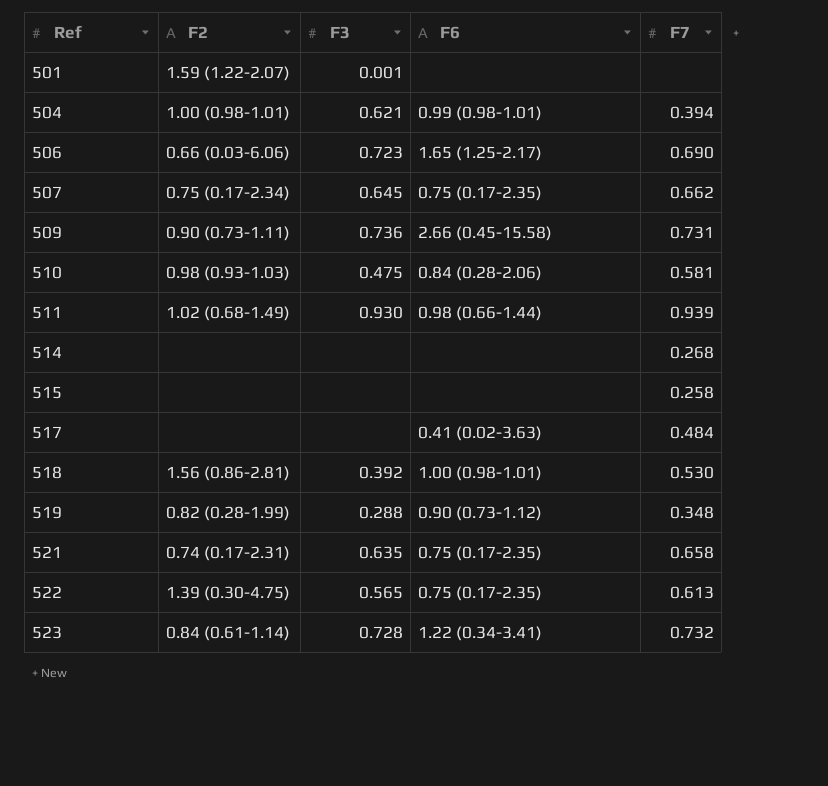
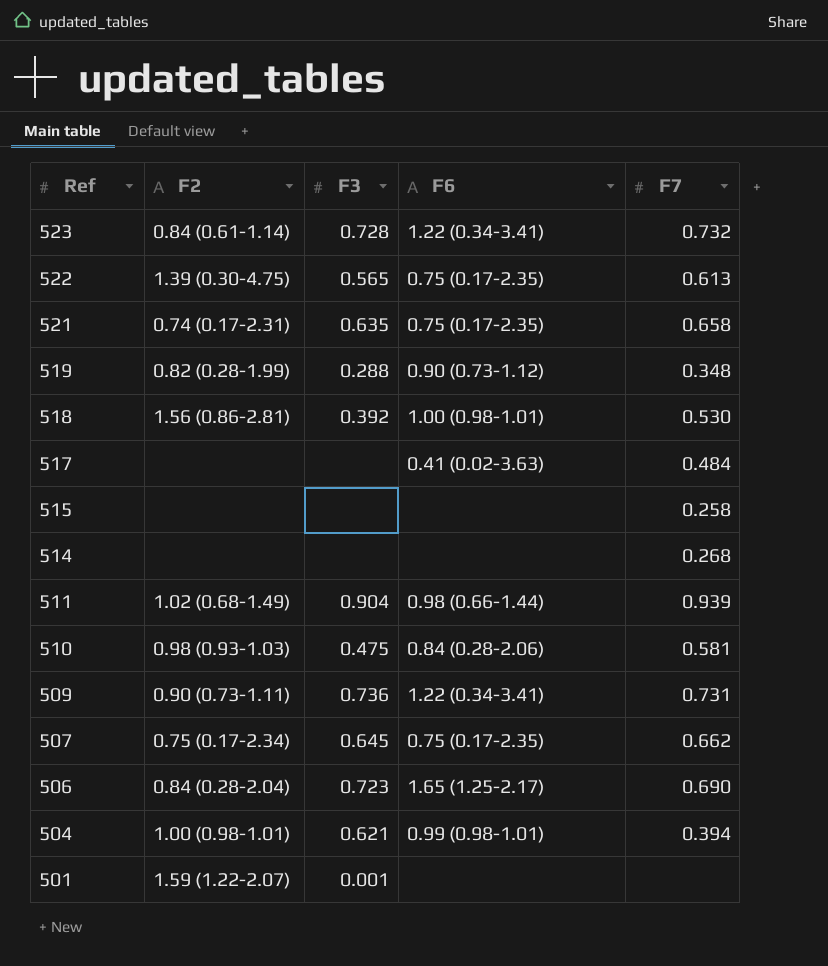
row order: Ref ascending -> Ref descending
511 | F3: 0.930 -> 0.904
509 | F6: 2.66 (0.45-15.58) -> 1.22 (0.34-3.41)
506 | F2: 0.66 (0.03-6.06) -> 0.84 (0.28-2.04)

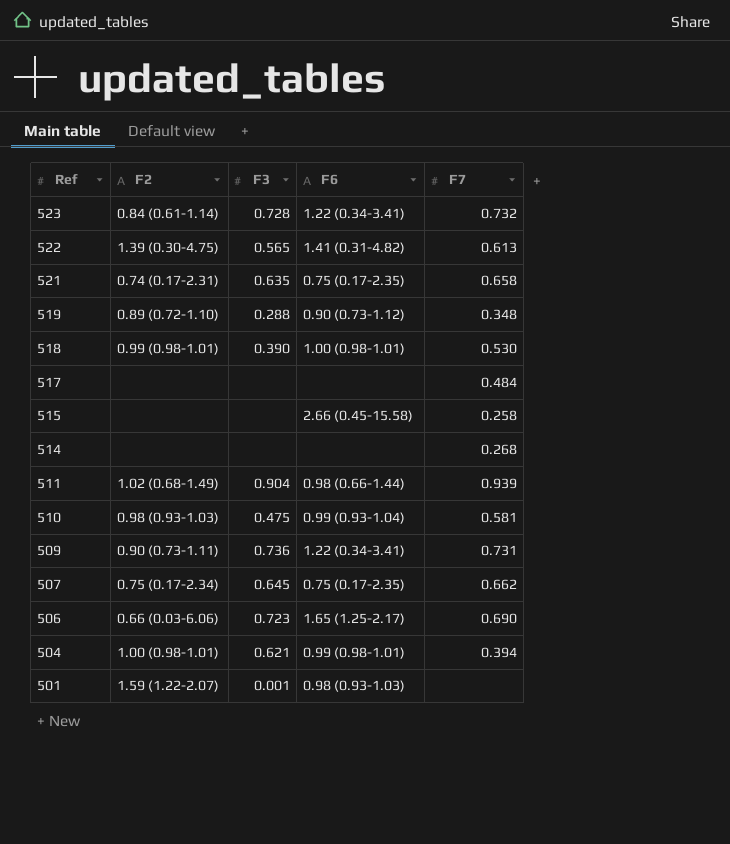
522 | F6: 0.75 (0.17-2.35) -> 1.41 (0.31-4.82)
519 | F2: 0.82 (0.28-1.99) -> 0.89 (0.72-1.10)
518 | F2: 1.56 (0.86-2.81) -> 0.99 (0.98-1.01)
518 | F3: 0.392 -> 0.390
517 | F6: 0.41 (0.02-3.63) -> none
515 | F6: none -> 2.66 (0.45-15.58)
510 | F6: 0.84 (0.28-2.06) -> 0.99 (0.93-1.04)
506 | F2: 0.84 (0.28-2.04) -> 0.66 (0.03-6.06)
501 | F6: none -> 0.98 (0.93-1.03)

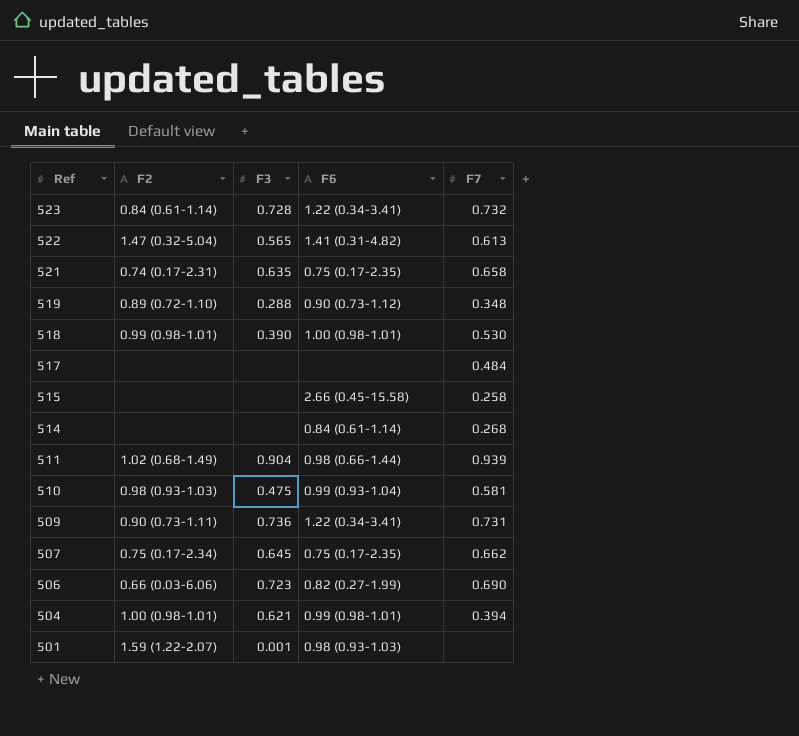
522 | F2: 1.39 (0.30-4.75) -> 1.47 (0.32-5.04)
514 | F6: none -> 0.84 (0.61-1.14)
506 | F6: 1.65 (1.25-2.17) -> 0.82 (0.27-1.99)

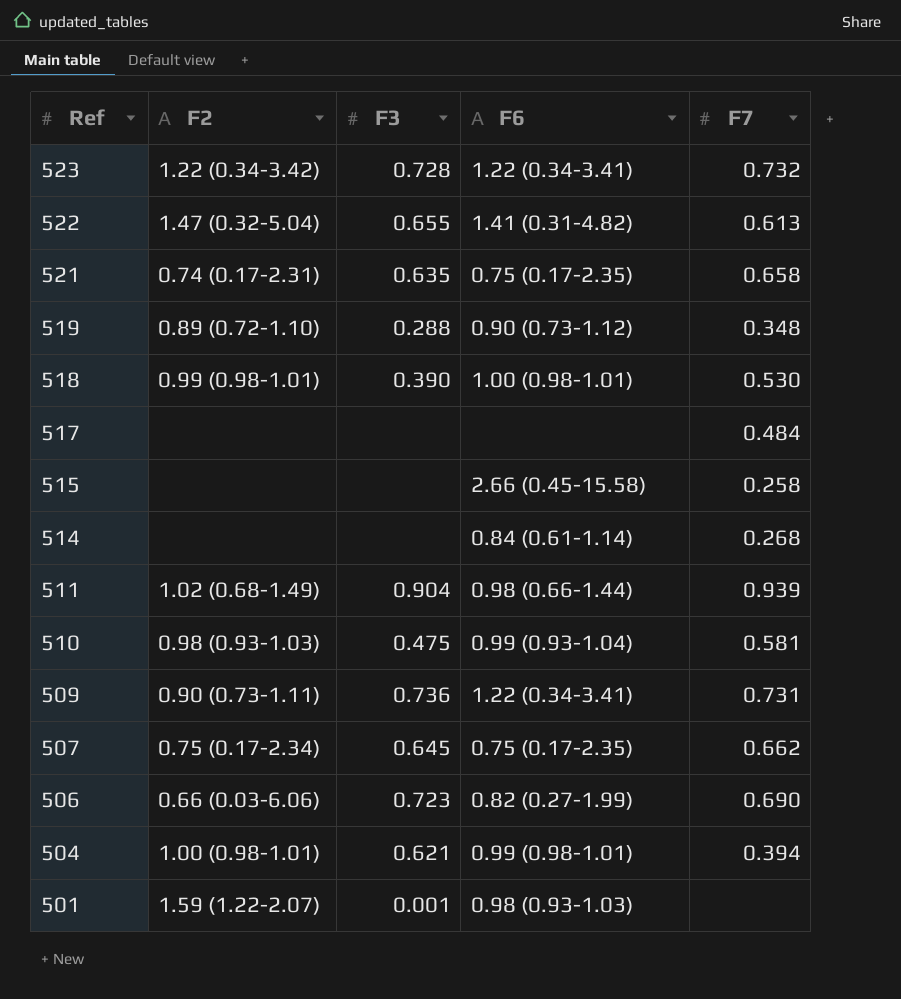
523 | F2: 0.84 (0.61-1.14) -> 1.22 (0.34-3.42)
522 | F3: 0.565 -> 0.655

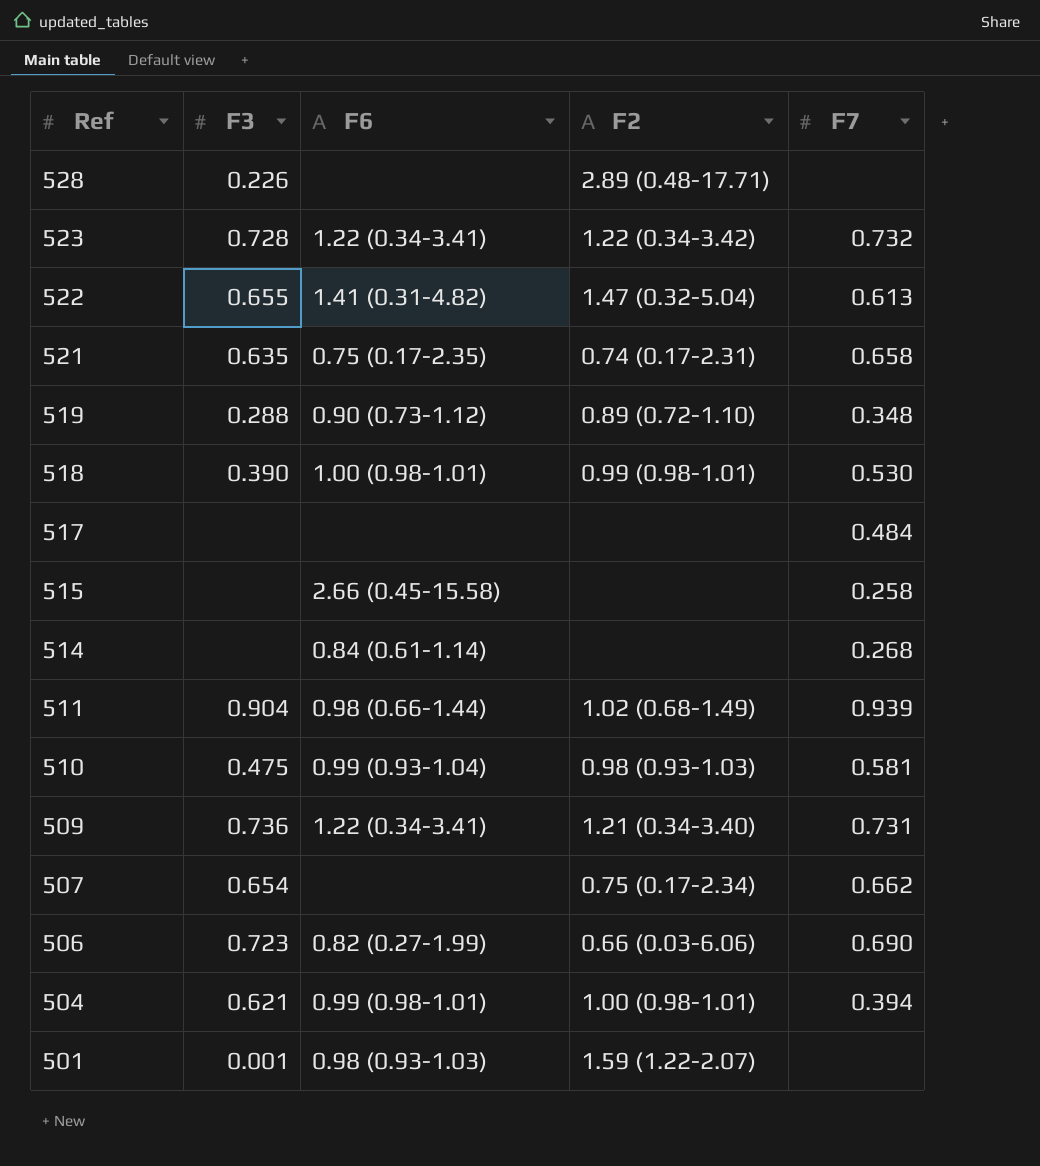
column F2 | position: 2 -> 4
row 528: none -> 0.226 | none | 2.89 (0.48-17.71) | none
509 | F2: 0.90 (0.73-1.11) -> 1.21 (0.34-3.40)
507 | F3: 0.645 -> 0.654
507 | F6: 0.75 (0.17-2.35) -> none

